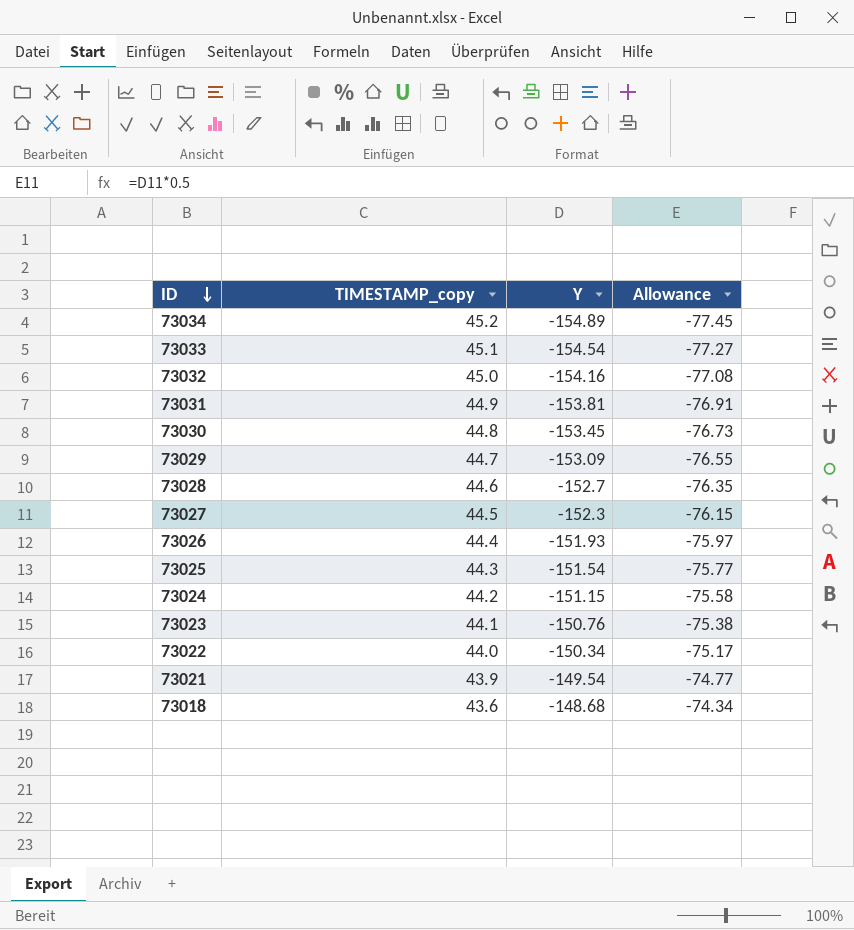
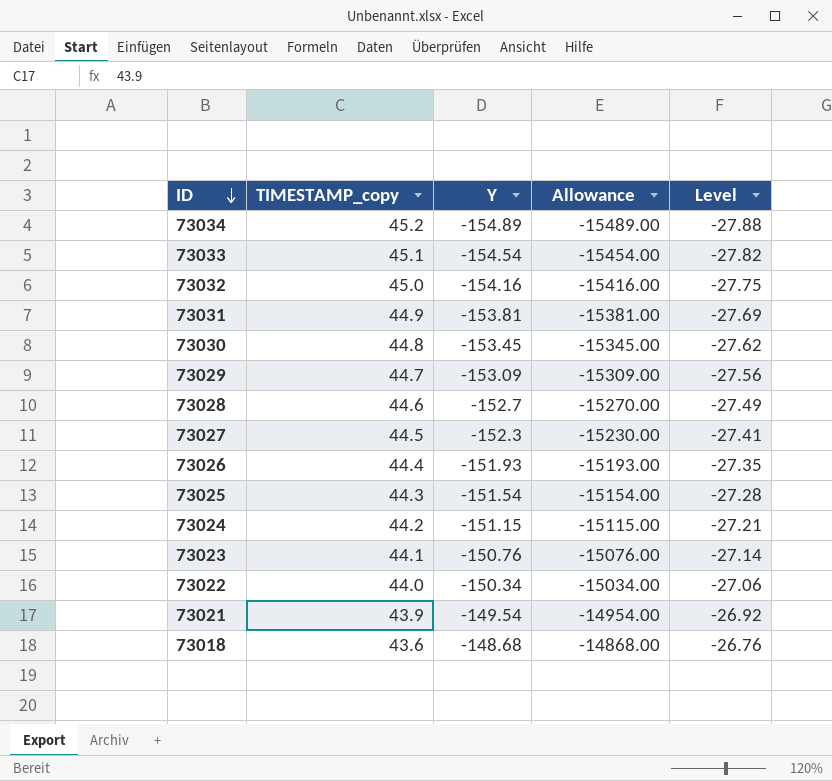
column Allowance | formula: [Y] * 0.5 -> [Y] * 100
column Level | formula: none -> [Y] * 0.18

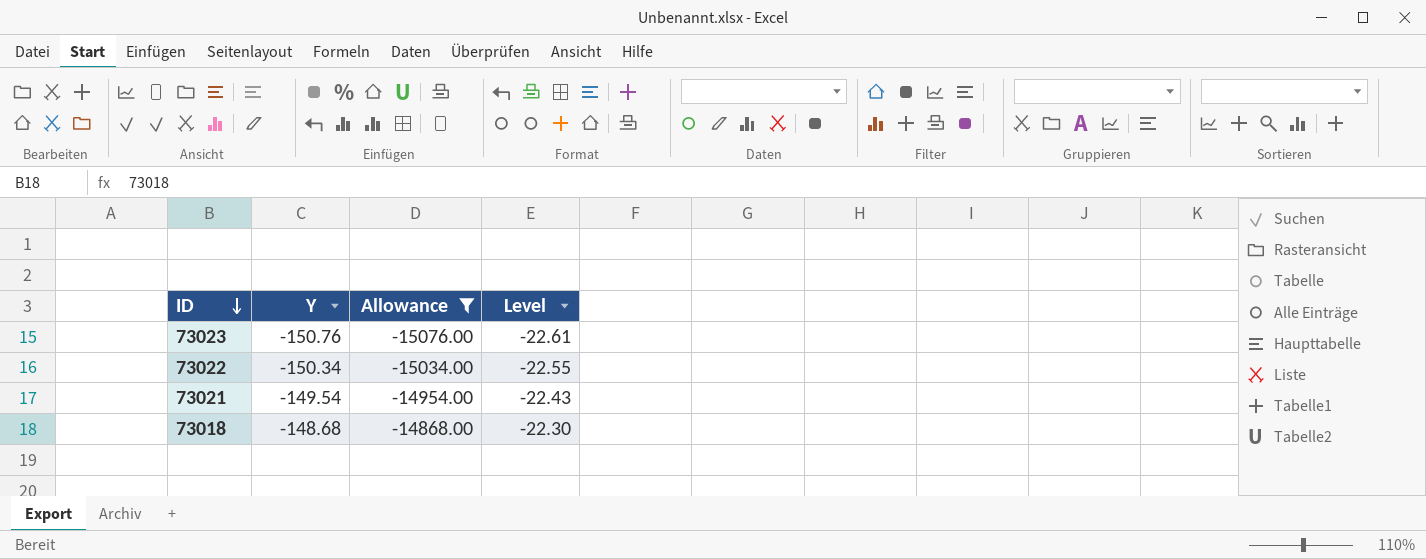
filter: none -> Allowance >= -15076.00
column TIMESTAMP_copy | position: 2 -> none
column Level | formula: [Y] * 0.18 -> [Y] * 0.15

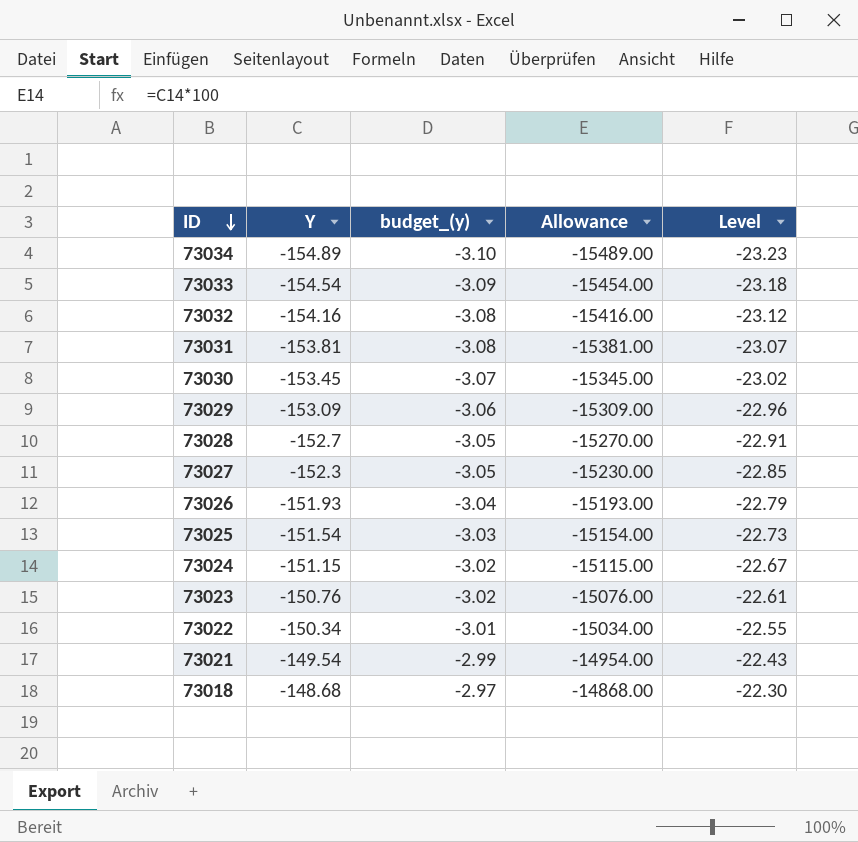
filter: Allowance >= -15076.00 -> none
column budget_(y) | formula: none -> [Y] * 0.02

